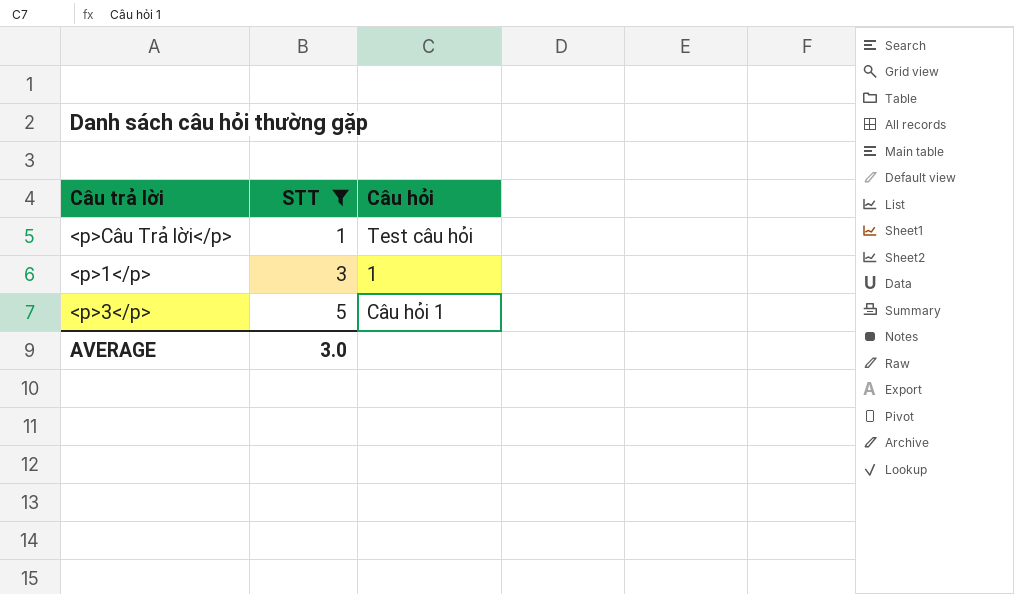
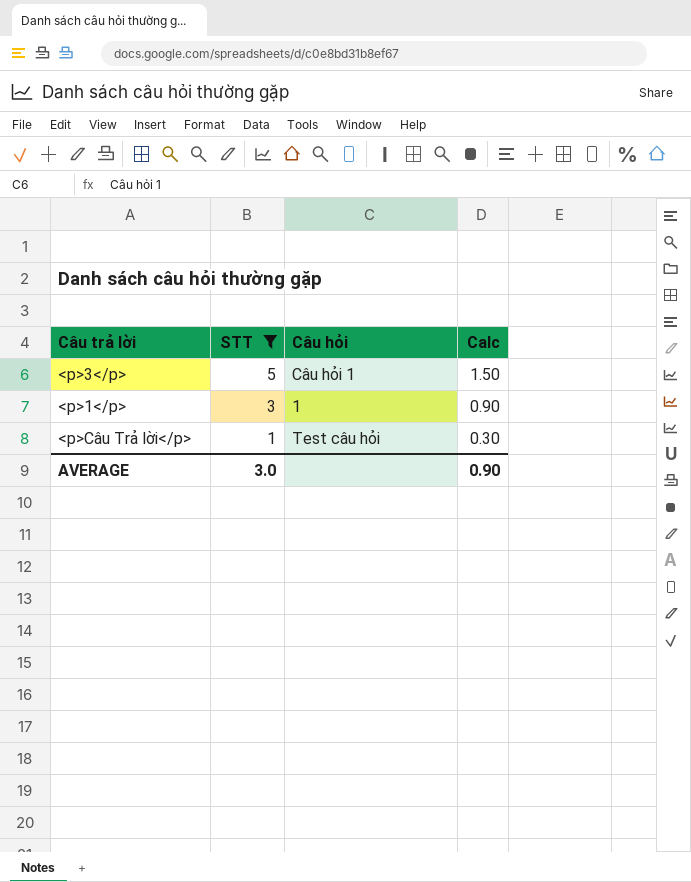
row order: STT ascending -> STT descending
column Calc | formula: none -> [STT] * 0.3

